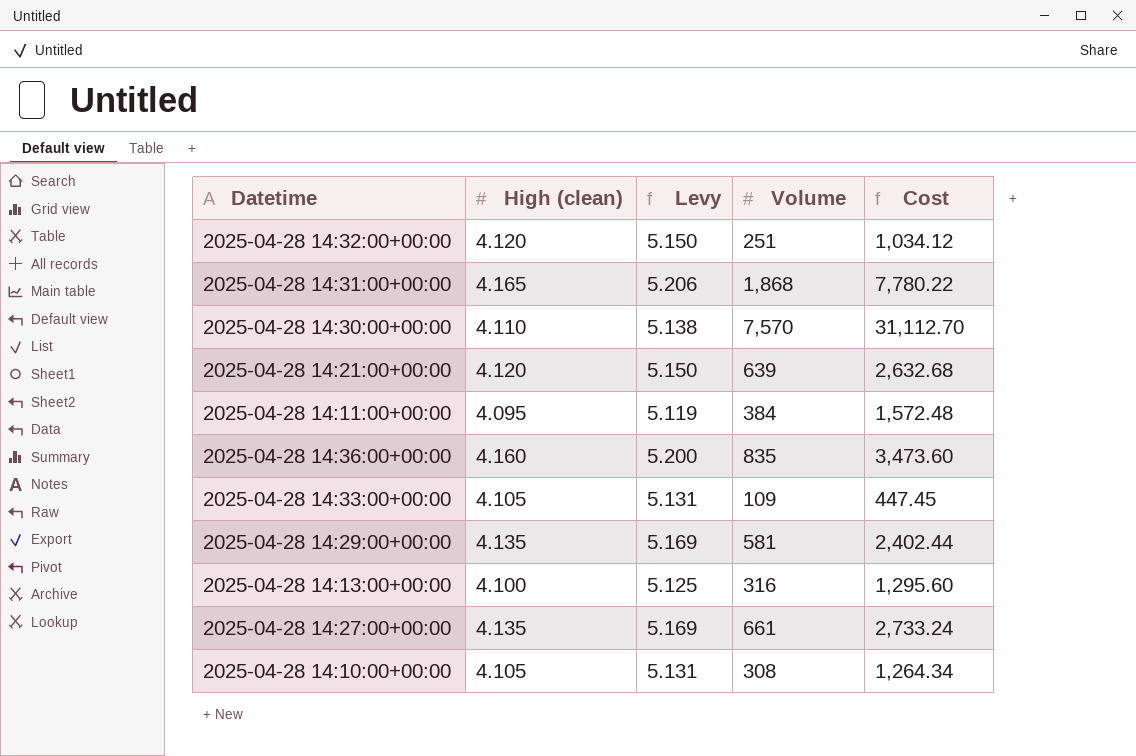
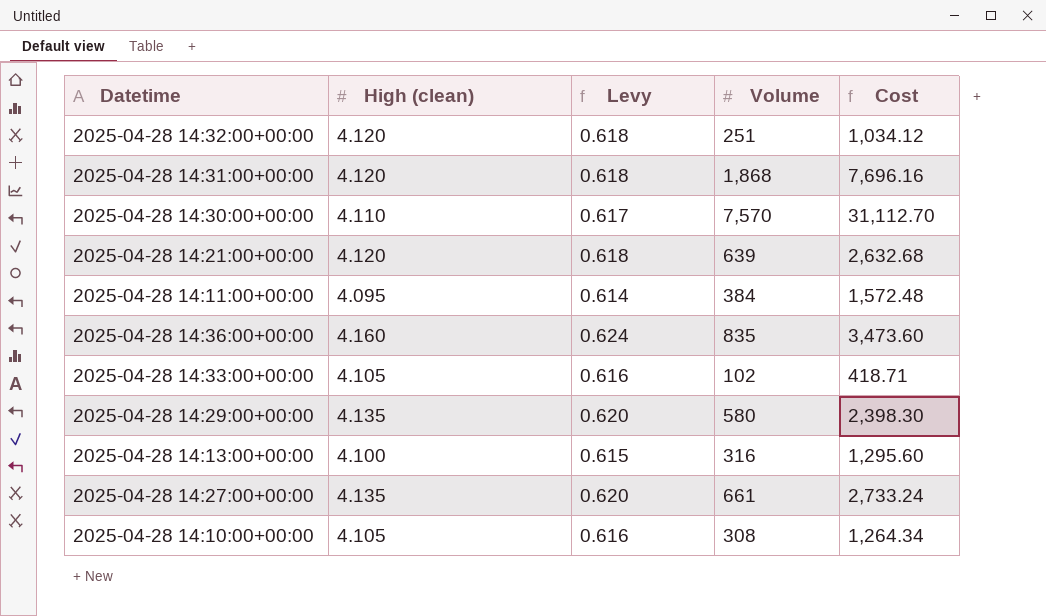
column Levy | formula: [High (clean)] * 1.25 -> [High (clean)] * 0.15
2025-04-28 14:31:00+00:00 | High (clean): 4.165 -> 4.120
2025-04-28 14:31:00+00:00 | Cost: 7,780.22 -> 7,696.16
2025-04-28 14:33:00+00:00 | Volume: 109 -> 102
2025-04-28 14:33:00+00:00 | Cost: 447.45 -> 418.71
2025-04-28 14:29:00+00:00 | Volume: 581 -> 580
2025-04-28 14:29:00+00:00 | Cost: 2,402.44 -> 2,398.30

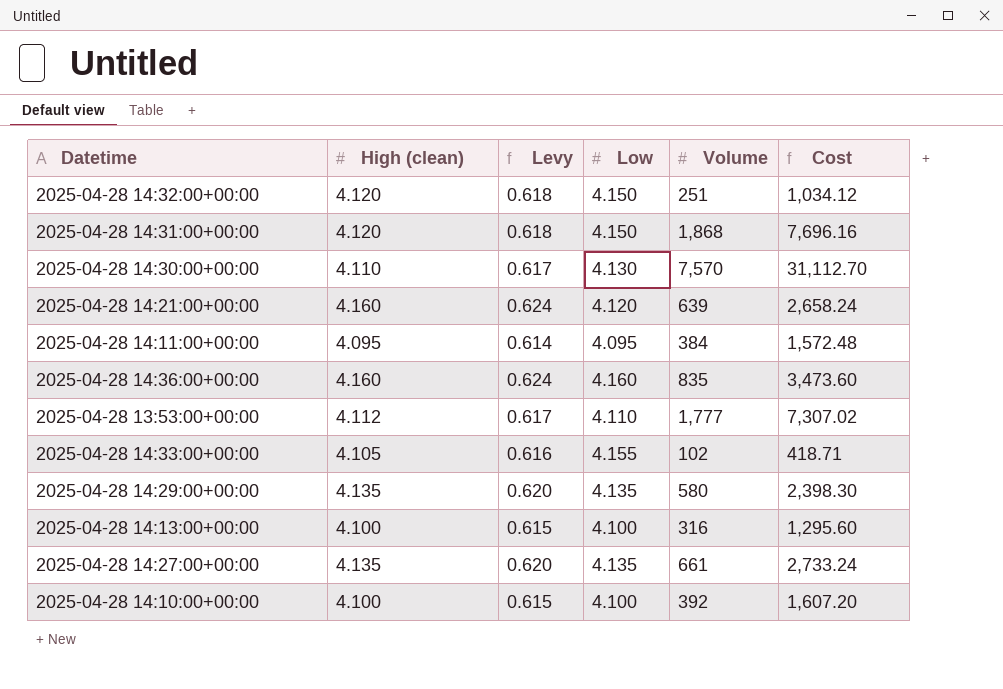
column Low | position: none -> 4
2025-04-28 14:21:00+00:00 | High (clean): 4.120 -> 4.160
2025-04-28 14:21:00+00:00 | Levy: 0.618 -> 0.624
2025-04-28 14:21:00+00:00 | Cost: 2,632.68 -> 2,658.24
row 2025-04-28 13:53:00+00:00: none -> 4.112 | 0.617 | 4.110 | 1,777 | 7,307.02
2025-04-28 14:10:00+00:00 | High (clean): 4.105 -> 4.100
2025-04-28 14:10:00+00:00 | Levy: 0.616 -> 0.615
2025-04-28 14:10:00+00:00 | Volume: 308 -> 392
2025-04-28 14:10:00+00:00 | Cost: 1,264.34 -> 1,607.20

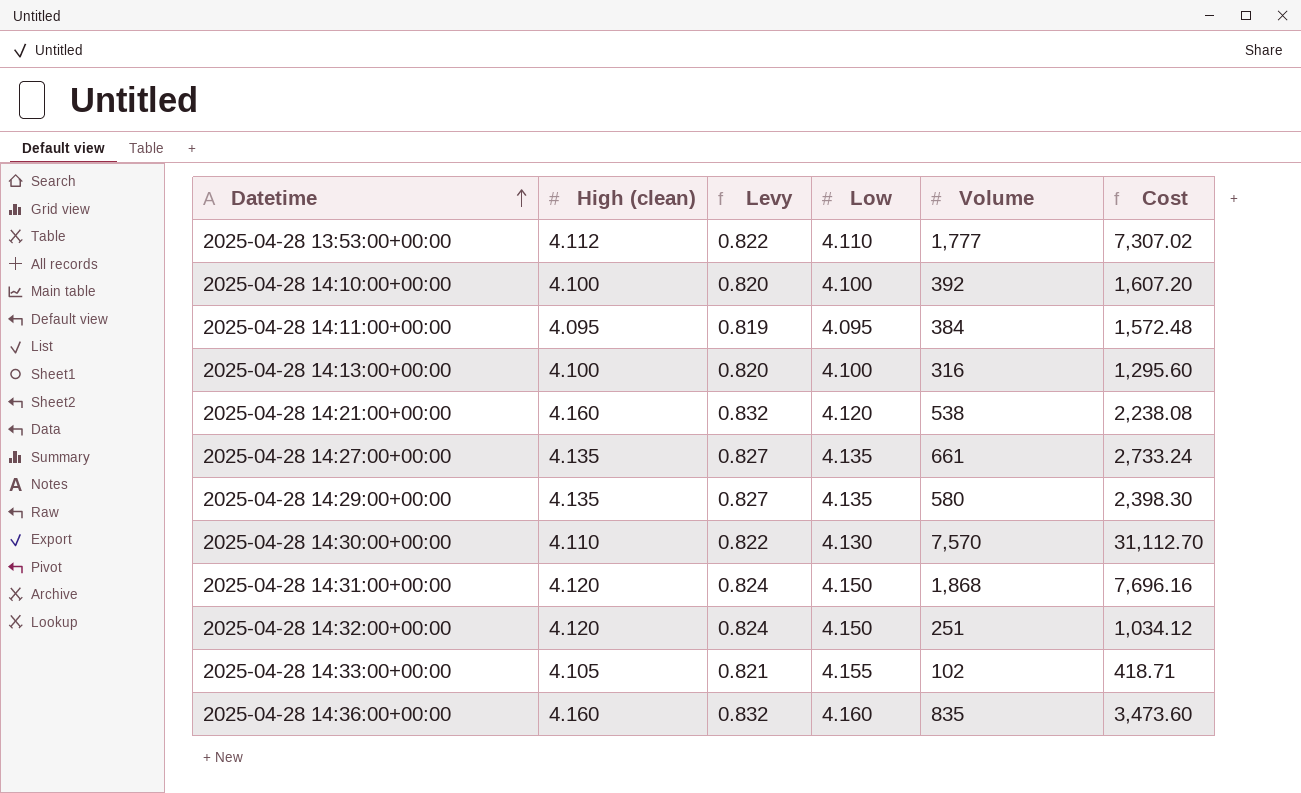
row order: none -> Datetime ascending
column Levy | formula: [High (clean)] * 0.15 -> [High (clean)] * 0.2
2025-04-28 14:21:00+00:00 | Volume: 639 -> 538
2025-04-28 14:21:00+00:00 | Cost: 2,658.24 -> 2,238.08

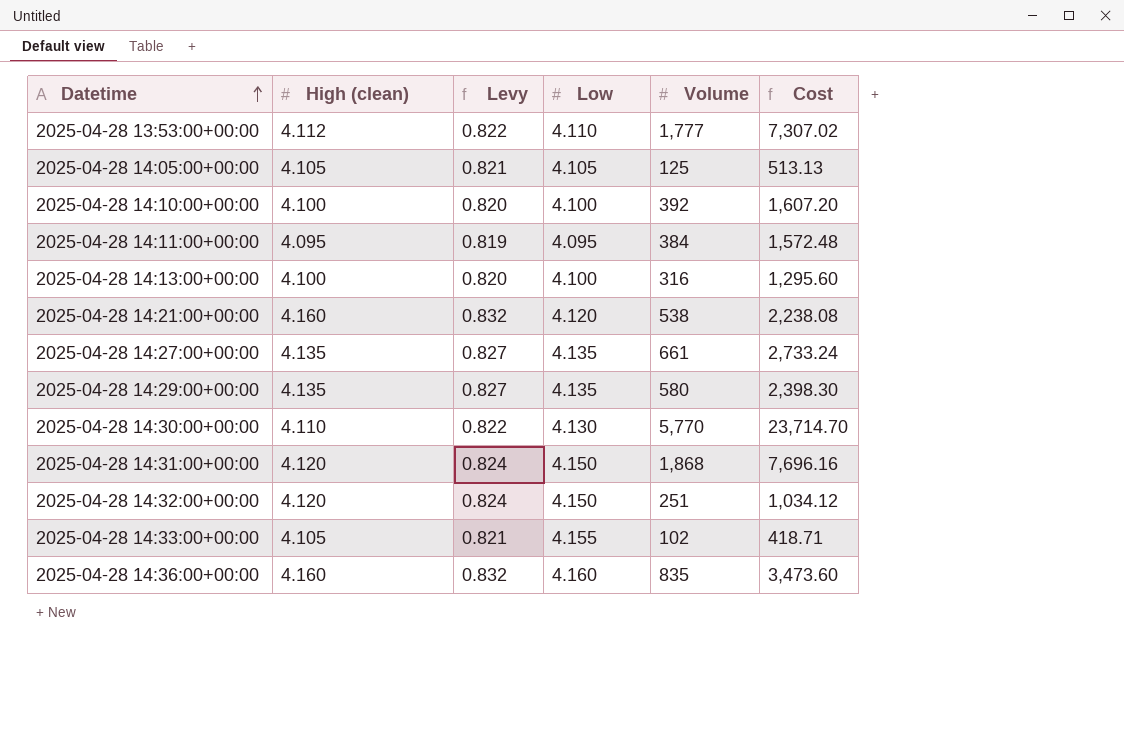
row 2025-04-28 14:05:00+00:00: none -> 4.105 | 0.821 | 4.105 | 125 | 513.13
2025-04-28 14:30:00+00:00 | Volume: 7,570 -> 5,770
2025-04-28 14:30:00+00:00 | Cost: 31,112.70 -> 23,714.70

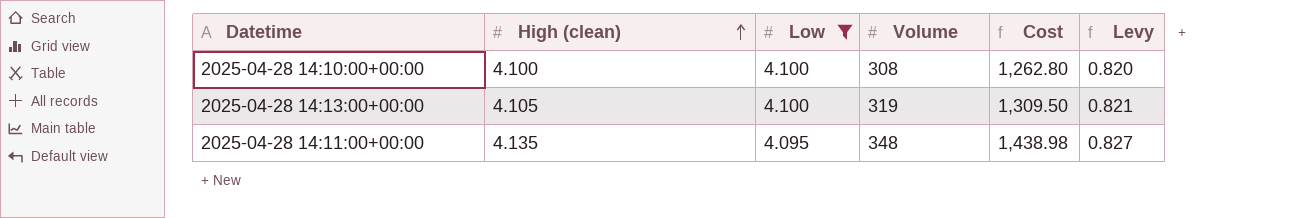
filter: none -> Low <= 4.100
row order: Datetime ascending -> High (clean) ascending
column Levy | position: 3 -> 6
2025-04-28 14:10:00+00:00 | Volume: 392 -> 308
2025-04-28 14:10:00+00:00 | Cost: 1,607.20 -> 1,262.80
2025-04-28 14:13:00+00:00 | High (clean): 4.100 -> 4.105
2025-04-28 14:13:00+00:00 | Volume: 316 -> 319
2025-04-28 14:13:00+00:00 | Cost: 1,295.60 -> 1,309.50
2025-04-28 14:13:00+00:00 | Levy: 0.820 -> 0.821
2025-04-28 14:11:00+00:00 | High (clean): 4.095 -> 4.135
2025-04-28 14:11:00+00:00 | Volume: 384 -> 348
2025-04-28 14:11:00+00:00 | Cost: 1,572.48 -> 1,438.98
2025-04-28 14:11:00+00:00 | Levy: 0.819 -> 0.827

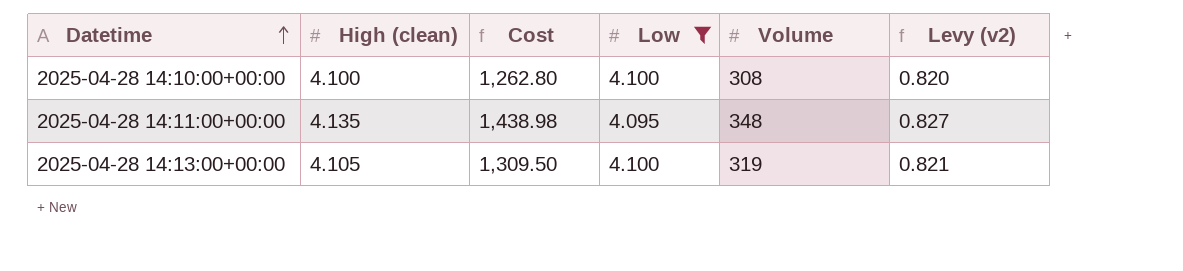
row order: High (clean) ascending -> Datetime ascending
column Cost | position: 5 -> 3
column name: Levy -> Levy (v2)

